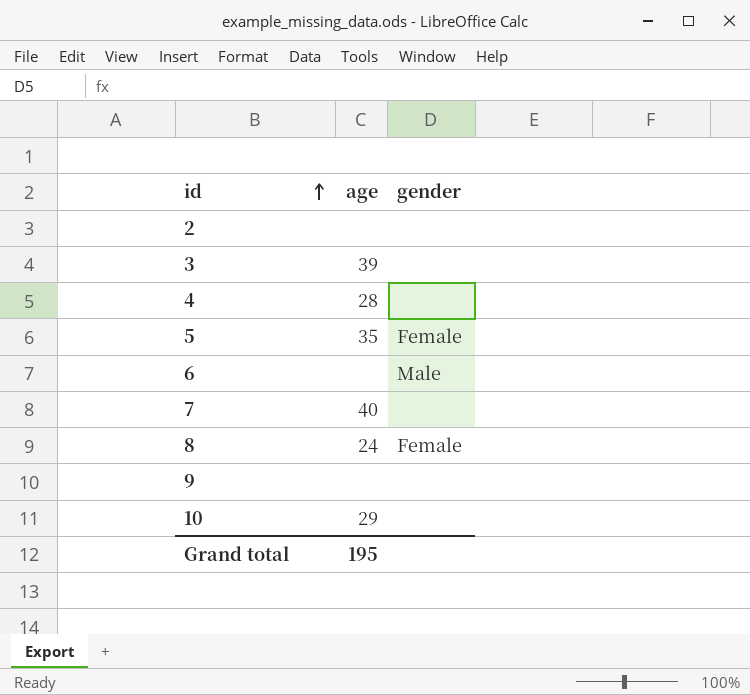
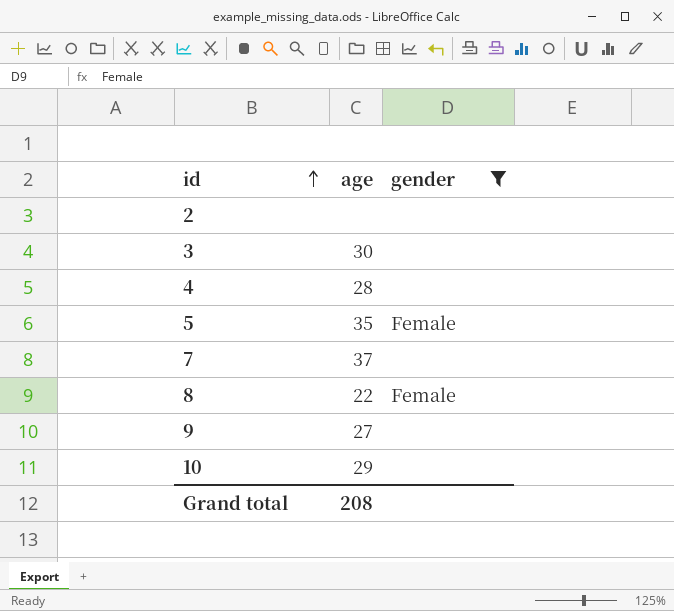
filter: none -> gender != Male
3 | age: 39 -> 30
7 | age: 40 -> 37
8 | age: 24 -> 22
9 | age: none -> 27
Grand total | age: 195 -> 208

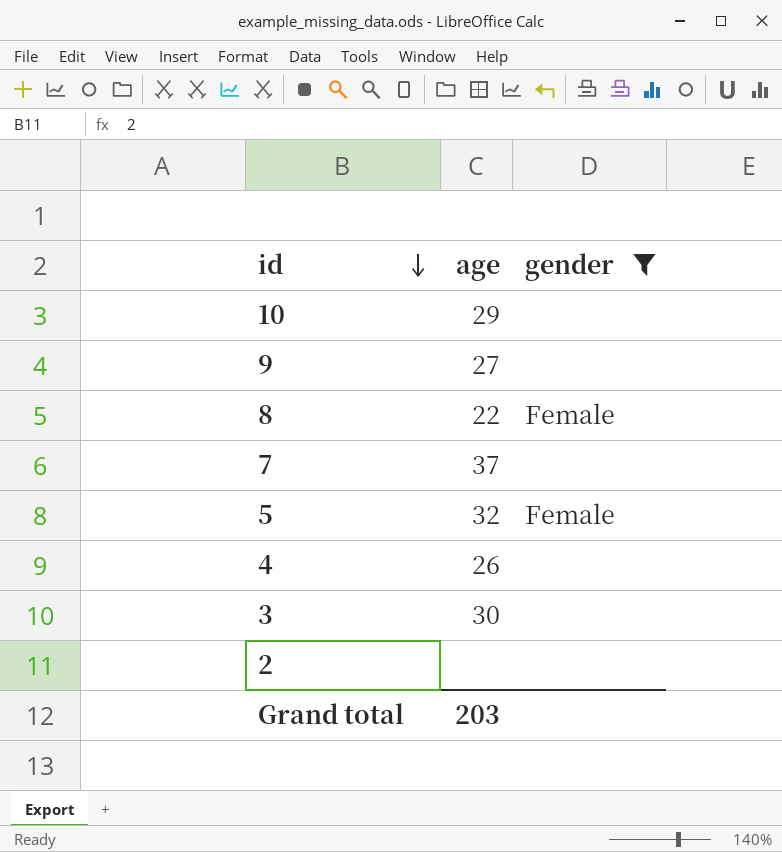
row order: id ascending -> id descending
5 | age: 35 -> 32
4 | age: 28 -> 26
Grand total | age: 208 -> 203

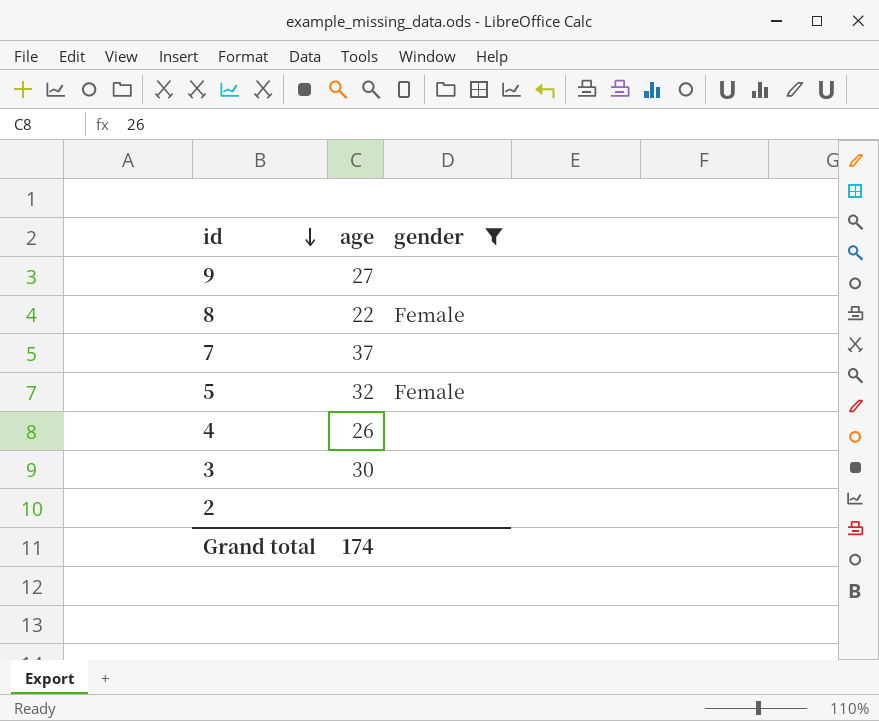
row 10: 29 | none -> none
Grand total | age: 203 -> 174

